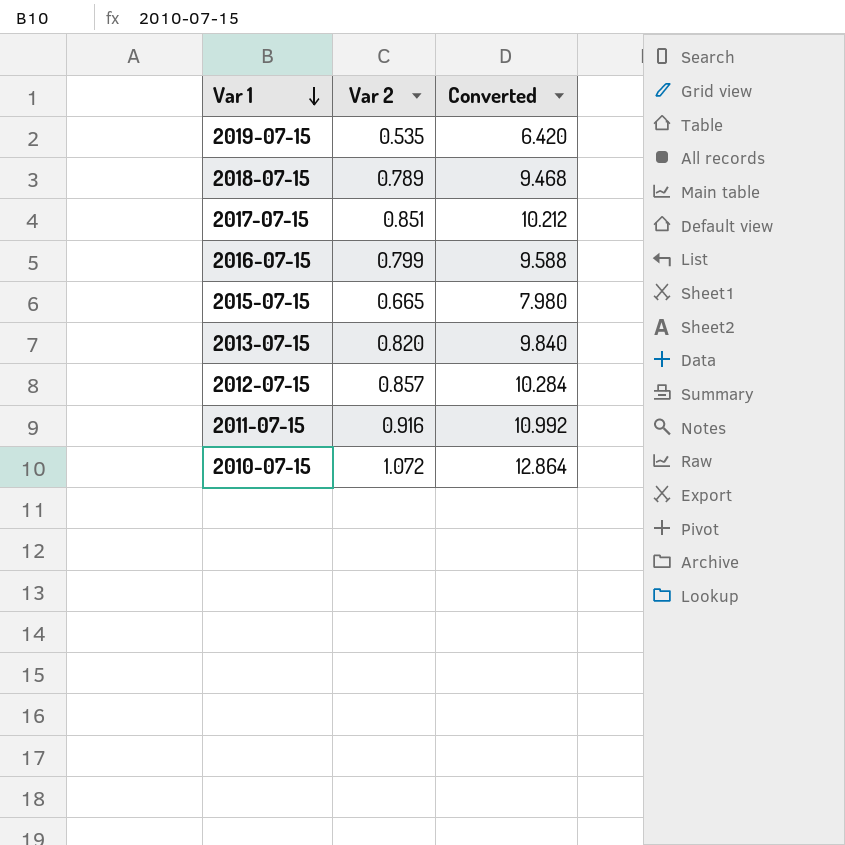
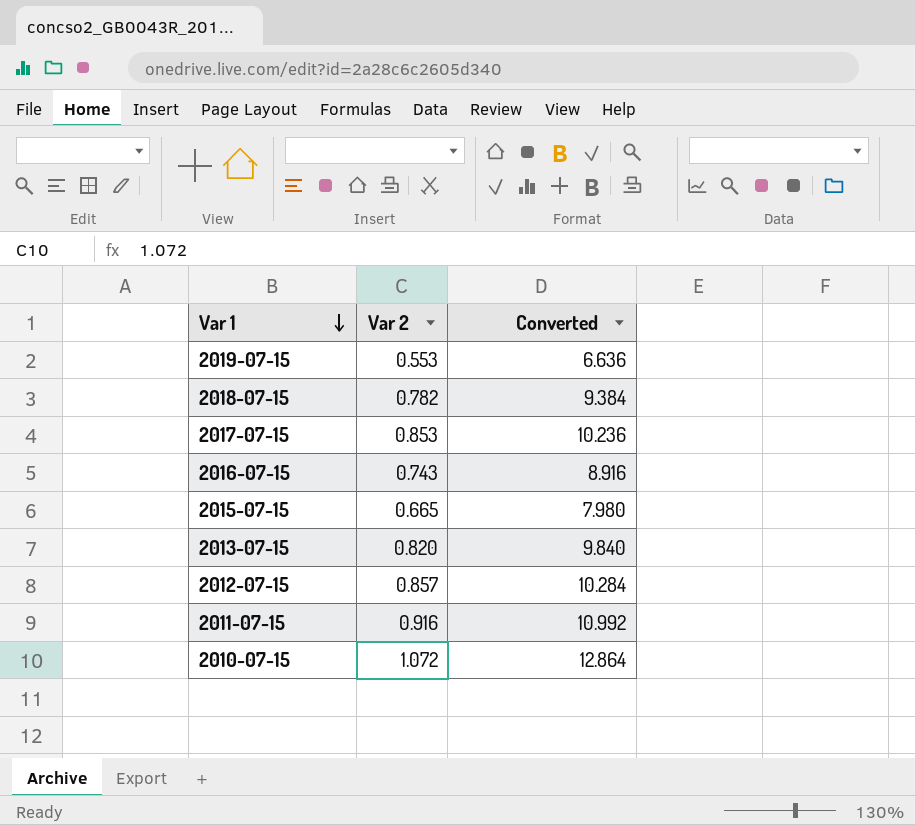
2019-07-15 | Var 2: 0.535 -> 0.553
2019-07-15 | Converted: 6.420 -> 6.636
2018-07-15 | Var 2: 0.789 -> 0.782
2018-07-15 | Converted: 9.468 -> 9.384
2017-07-15 | Var 2: 0.851 -> 0.853
2017-07-15 | Converted: 10.212 -> 10.236
2016-07-15 | Var 2: 0.799 -> 0.743
2016-07-15 | Converted: 9.588 -> 8.916

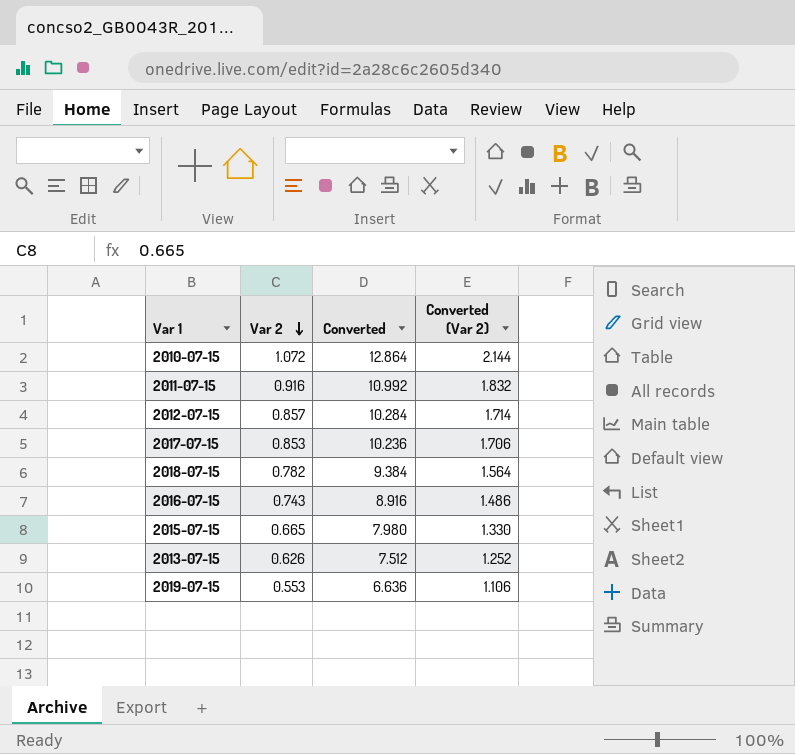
row order: Var 1 descending -> Var 2 descending
column Converted (Var 2) | formula: none -> [Var 2] * 2
2013-07-15 | Var 2: 0.820 -> 0.626
2013-07-15 | Converted: 9.840 -> 7.512

